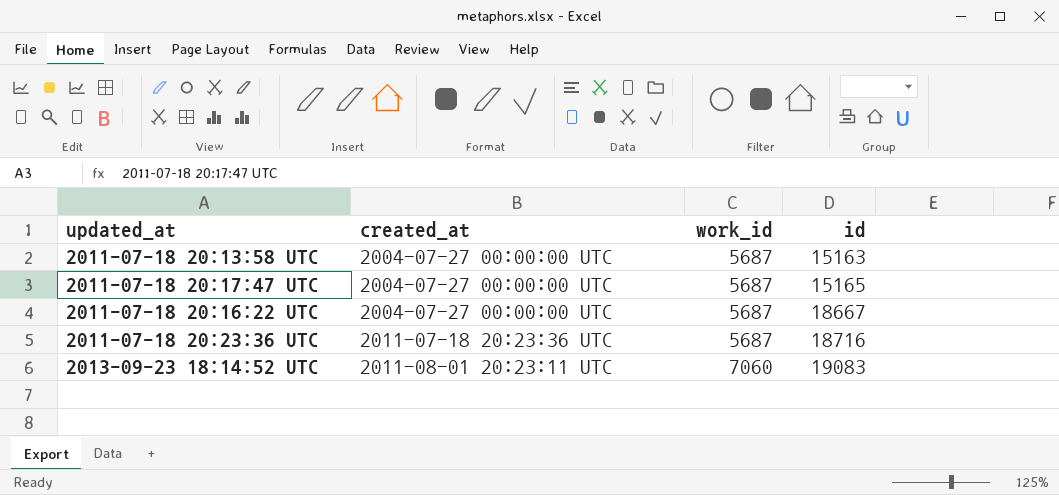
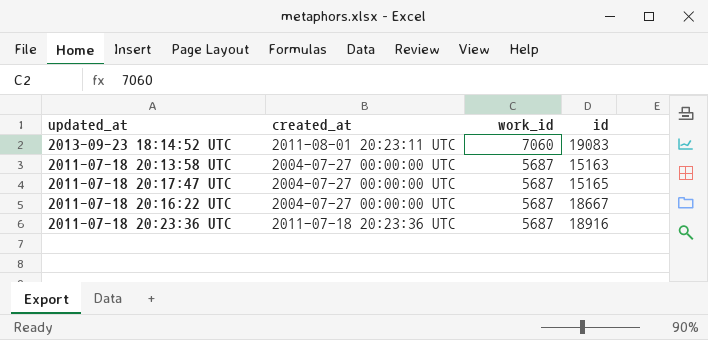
row order: created_at ascending -> work_id descending
2011-07-18 20:23:36 UTC | id: 18716 -> 18916

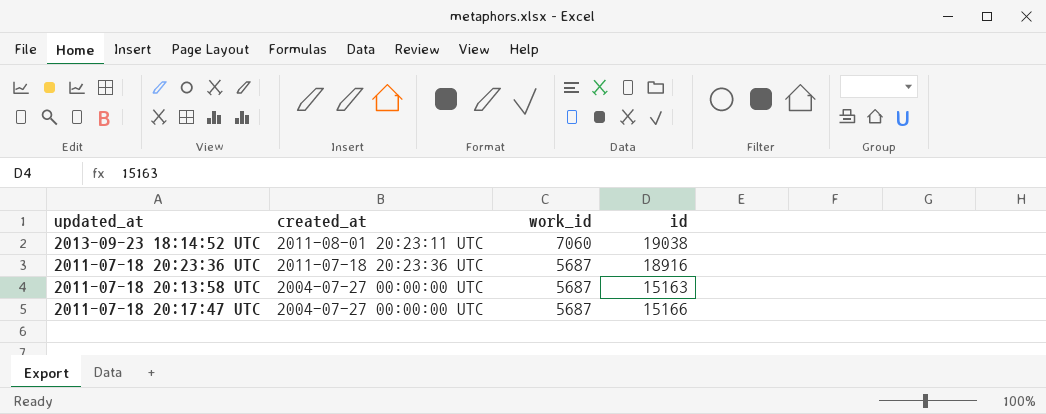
row order: work_id descending -> created_at descending
row 2011-07-18 20:16:22 UTC: 2004-07-27 00:00:00 UTC | 5687 | 18667 -> none
2013-09-23 18:14:52 UTC | id: 19083 -> 19038
2011-07-18 20:17:47 UTC | id: 15165 -> 15166

